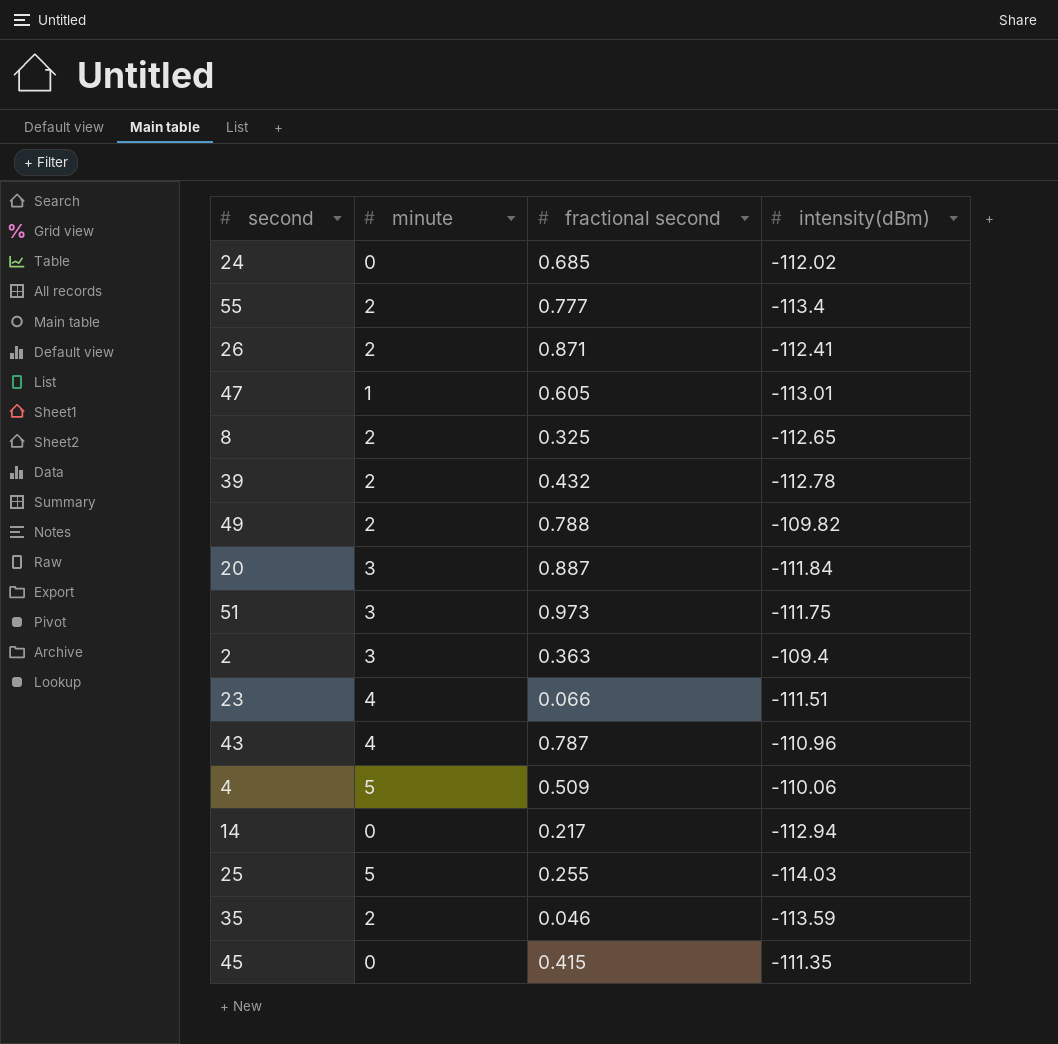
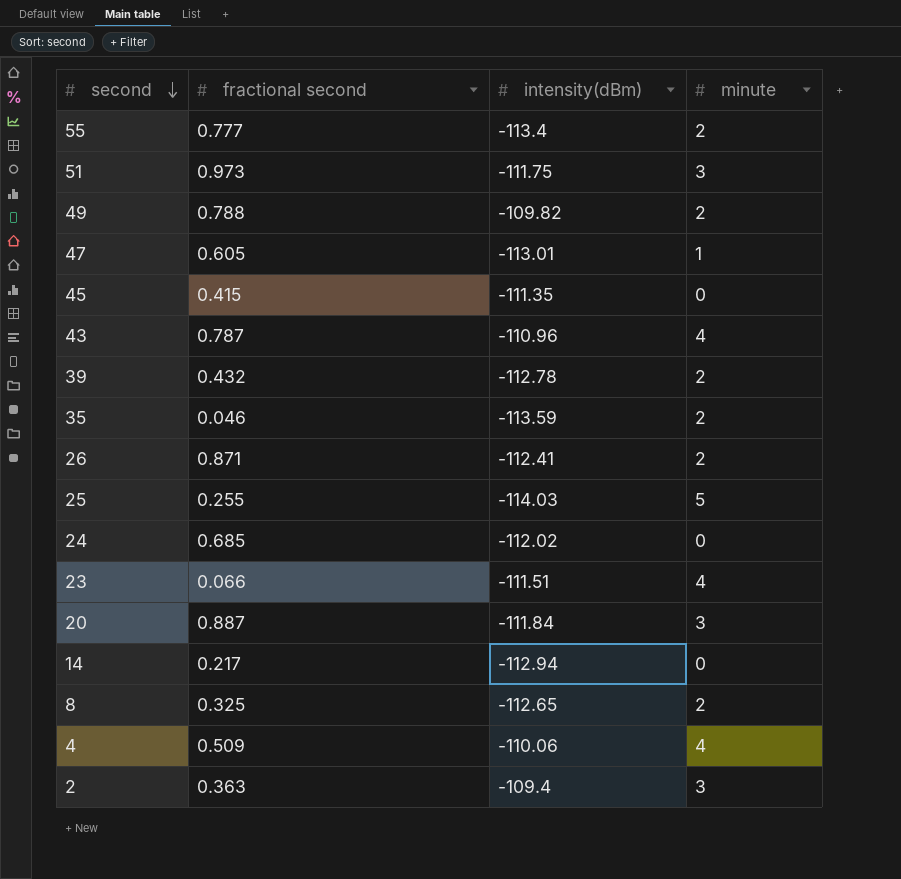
row order: none -> second descending
column minute | position: 2 -> 4
4 | minute: 5 -> 4

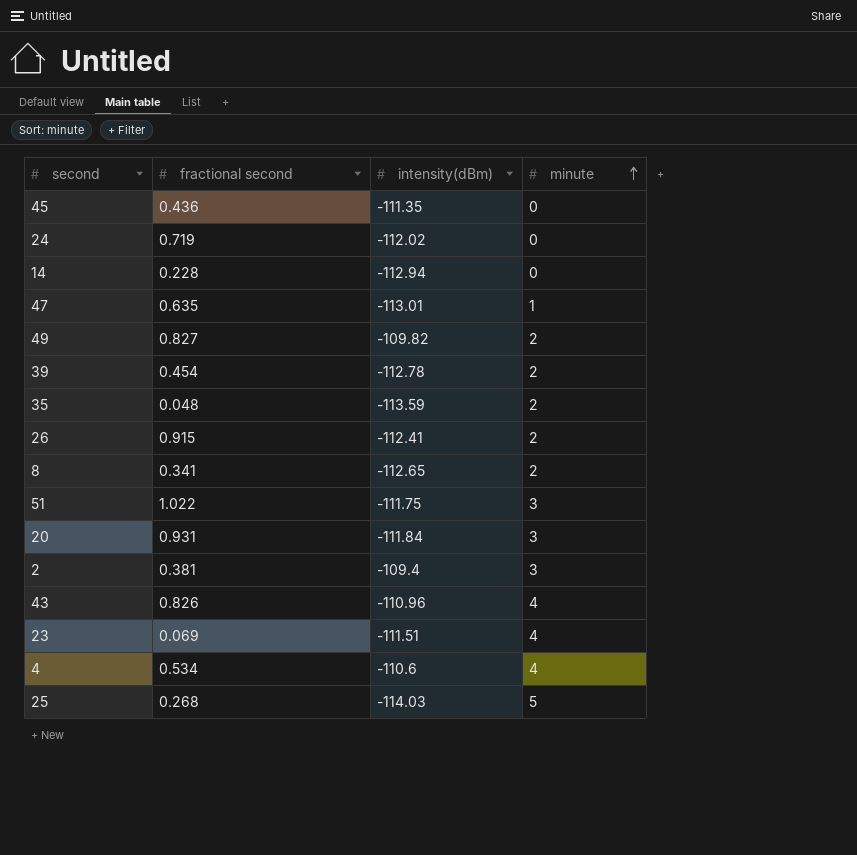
row order: second descending -> minute ascending
row 55: 0.777 | -113.4 | 2 -> none
45 | fractional second: 0.415 -> 0.436
24 | fractional second: 0.685 -> 0.719
14 | fractional second: 0.217 -> 0.228
47 | fractional second: 0.605 -> 0.635
49 | fractional second: 0.788 -> 0.827
39 | fractional second: 0.432 -> 0.454
35 | fractional second: 0.046 -> 0.048
26 | fractional second: 0.871 -> 0.915
8 | fractional second: 0.325 -> 0.341
51 | fractional second: 0.973 -> 1.022
20 | fractional second: 0.887 -> 0.931
2 | fractional second: 0.363 -> 0.381
43 | fractional second: 0.787 -> 0.826
23 | fractional second: 0.066 -> 0.069
4 | fractional second: 0.509 -> 0.534
4 | intensity(dBm): -110.06 -> -110.6
25 | fractional second: 0.255 -> 0.268

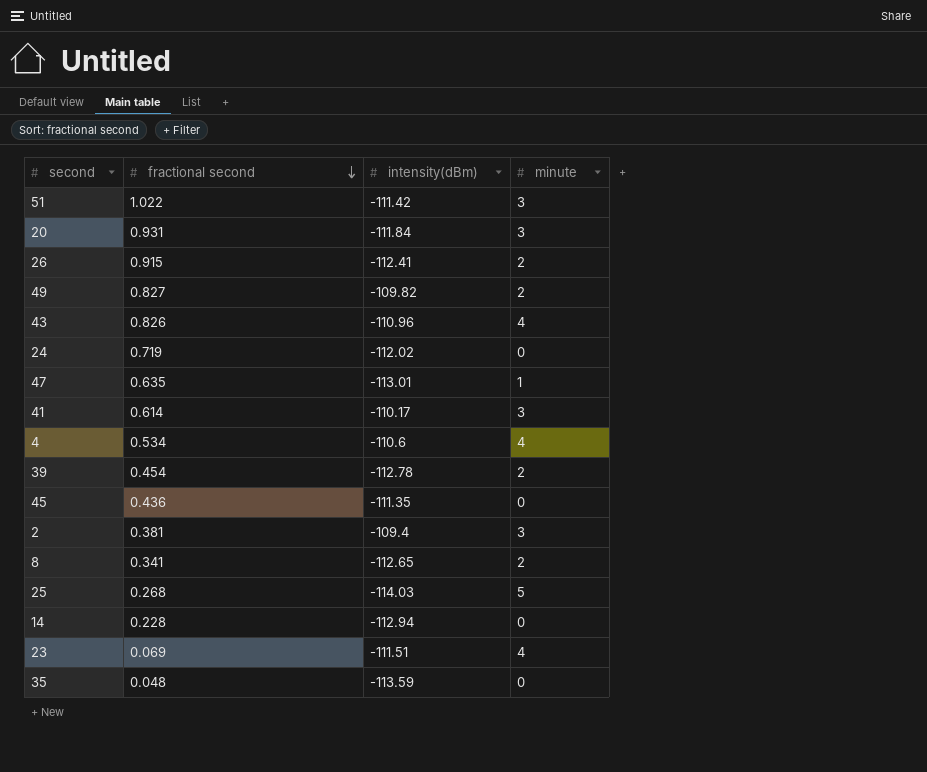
row order: minute ascending -> fractional second descending
51 | intensity(dBm): -111.75 -> -111.42
row 41: none -> 0.614 | -110.17 | 3
35 | minute: 2 -> 0

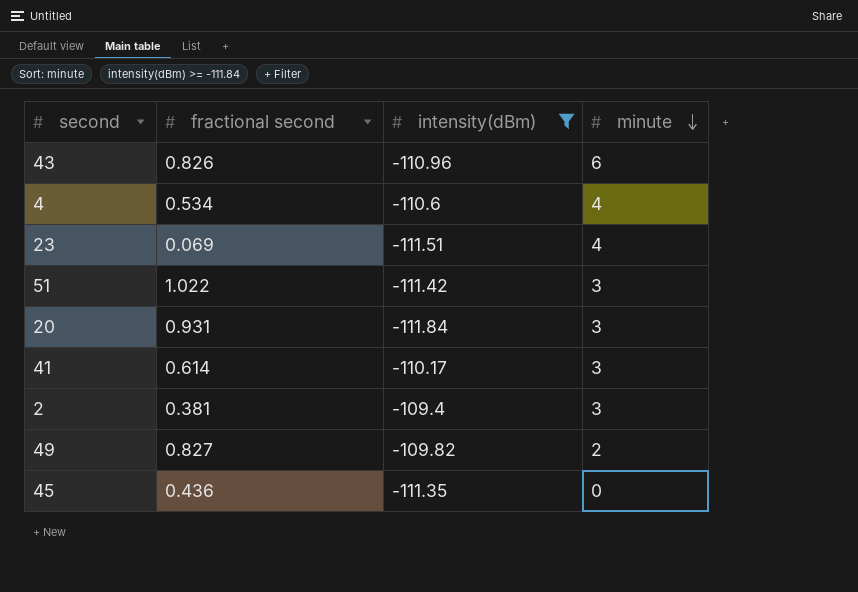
filter: none -> intensity(dBm) >= -111.84
row order: fractional second descending -> minute descending
43 | minute: 4 -> 6

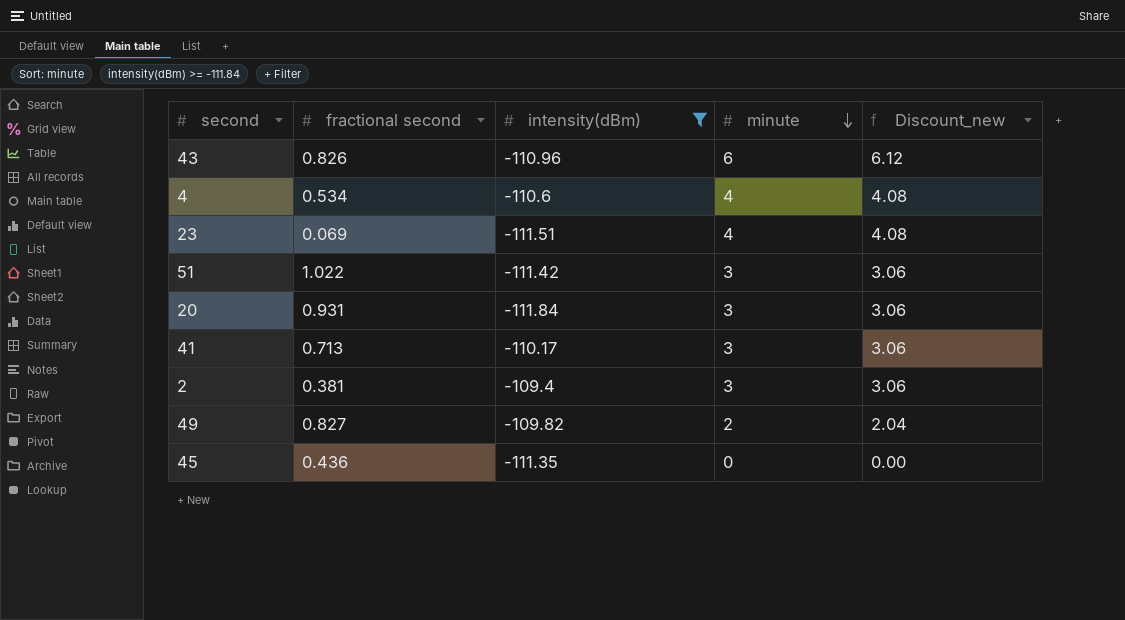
column Discount_new | formula: none -> [minute] * 1.02
41 | fractional second: 0.614 -> 0.713

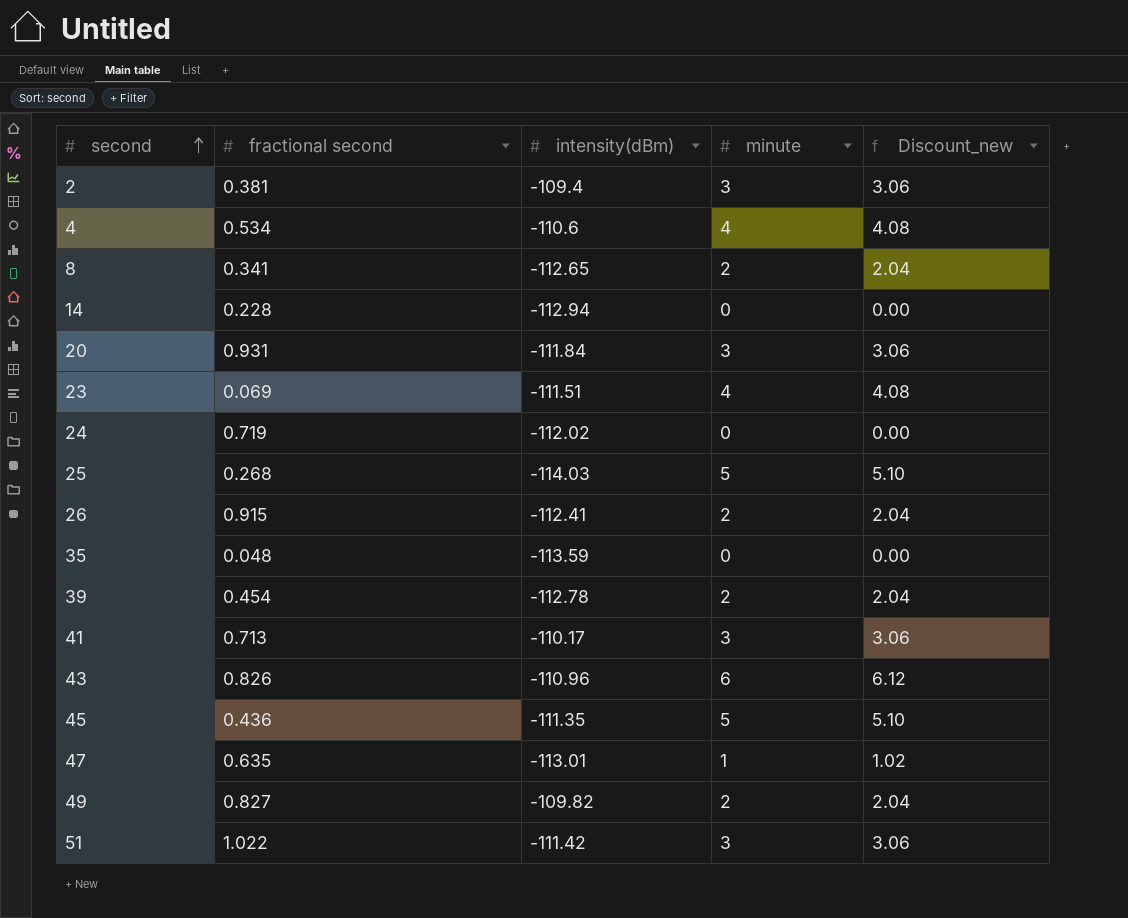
filter: intensity(dBm) >= -111.84 -> none
row order: minute descending -> second ascending
45 | minute: 0 -> 5
45 | Discount_new: 0.00 -> 5.10

